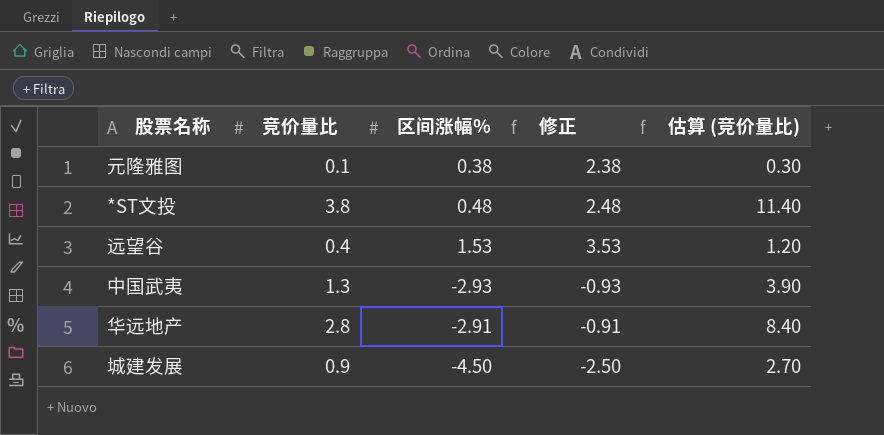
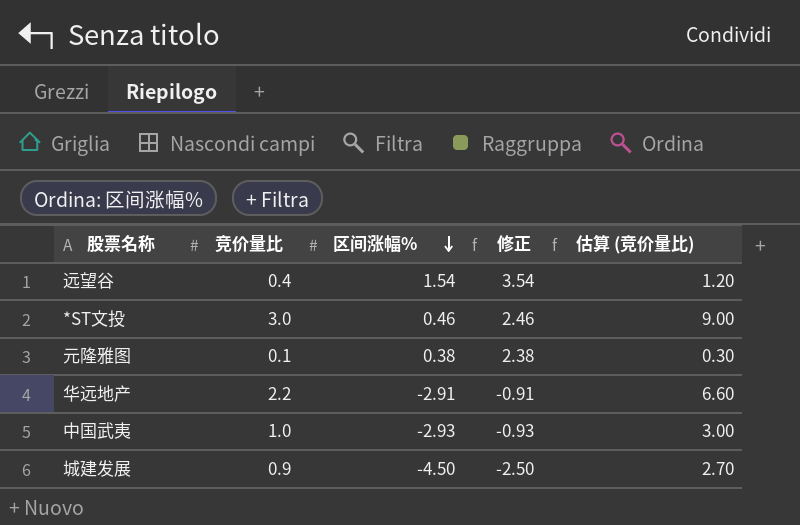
row order: none -> 区间涨幅% descending
远望谷 | 区间涨幅%: 1.53 -> 1.54
远望谷 | 修正: 3.53 -> 3.54
*ST文投 | 竞价量比: 3.8 -> 3.0
*ST文投 | 区间涨幅%: 0.48 -> 0.46
*ST文投 | 修正: 2.48 -> 2.46
*ST文投 | 估算 (竞价量比): 11.40 -> 9.00
华远地产 | 竞价量比: 2.8 -> 2.2
华远地产 | 估算 (竞价量比): 8.40 -> 6.60
中国武夷 | 竞价量比: 1.3 -> 1.0
中国武夷 | 估算 (竞价量比): 3.90 -> 3.00

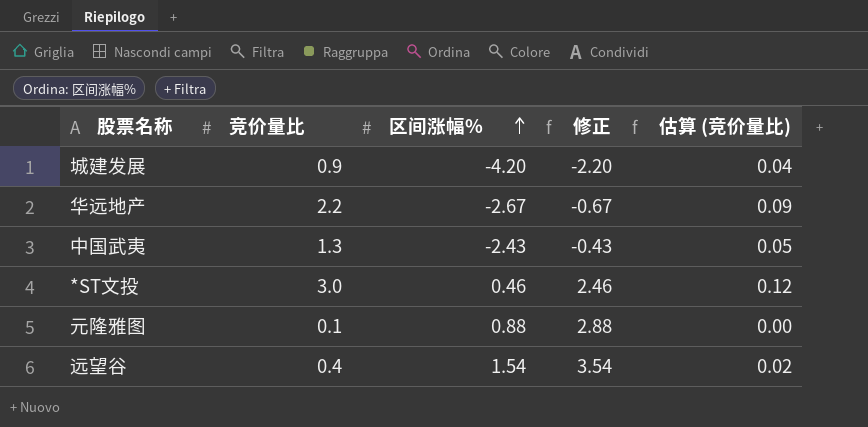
row order: 区间涨幅% descending -> 区间涨幅% ascending
column 估算 (竞价量比) | formula: [竞价量比] * 3 -> [竞价量比] * 0.04
城建发展 | 区间涨幅%: -4.50 -> -4.20
城建发展 | 修正: -2.50 -> -2.20
华远地产 | 区间涨幅%: -2.91 -> -2.67
华远地产 | 修正: -0.91 -> -0.67
中国武夷 | 竞价量比: 1.0 -> 1.3
中国武夷 | 区间涨幅%: -2.93 -> -2.43
中国武夷 | 修正: -0.93 -> -0.43
元隆雅图 | 区间涨幅%: 0.38 -> 0.88
元隆雅图 | 修正: 2.38 -> 2.88

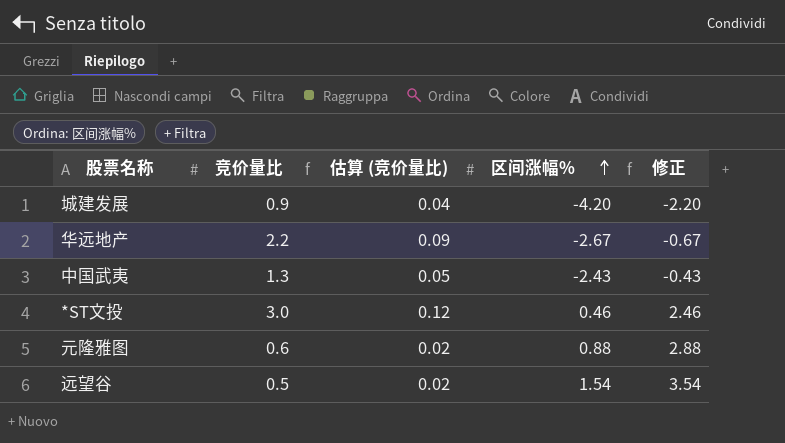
column 估算 (竞价量比) | position: 5 -> 3
元隆雅图 | 竞价量比: 0.1 -> 0.6
元隆雅图 | 估算 (竞价量比): 0.00 -> 0.02
远望谷 | 竞价量比: 0.4 -> 0.5

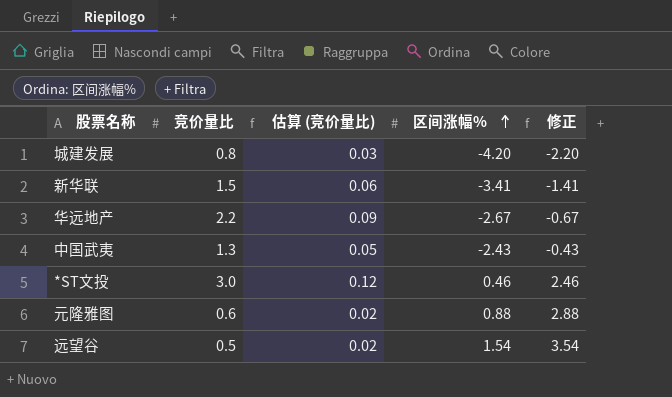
城建发展 | 竞价量比: 0.9 -> 0.8
城建发展 | 估算 (竞价量比): 0.04 -> 0.03
row 新华联: none -> 1.5 | 0.06 | -3.41 | -1.41

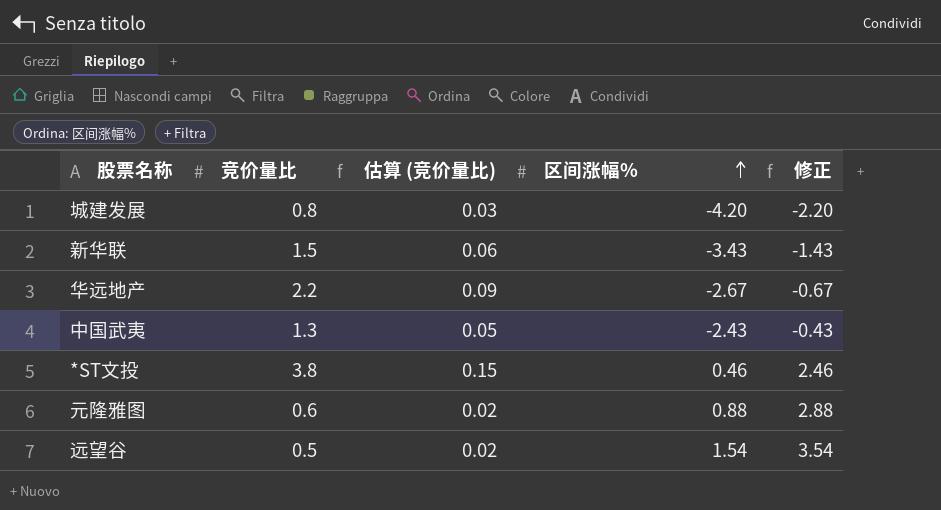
新华联 | 区间涨幅%: -3.41 -> -3.43
新华联 | 修正: -1.41 -> -1.43
*ST文投 | 竞价量比: 3.0 -> 3.8
*ST文投 | 估算 (竞价量比): 0.12 -> 0.15

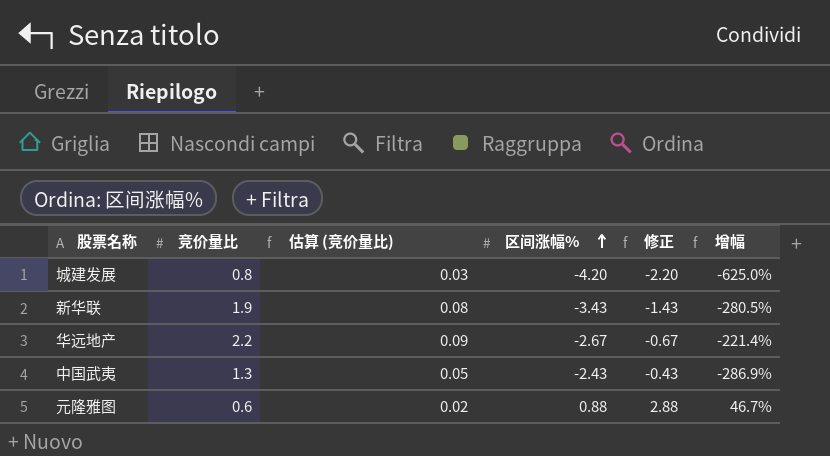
column 增幅 | formula: none -> ([区间涨幅%] - [竞价量比]) / [竞价量比]
row *ST文投: 3.8 | 0.15 | 0.46 | 2.46 -> none
row 远望谷: 0.5 | 0.02 | 1.54 | 3.54 -> none
新华联 | 竞价量比: 1.5 -> 1.9
新华联 | 估算 (竞价量比): 0.06 -> 0.08

